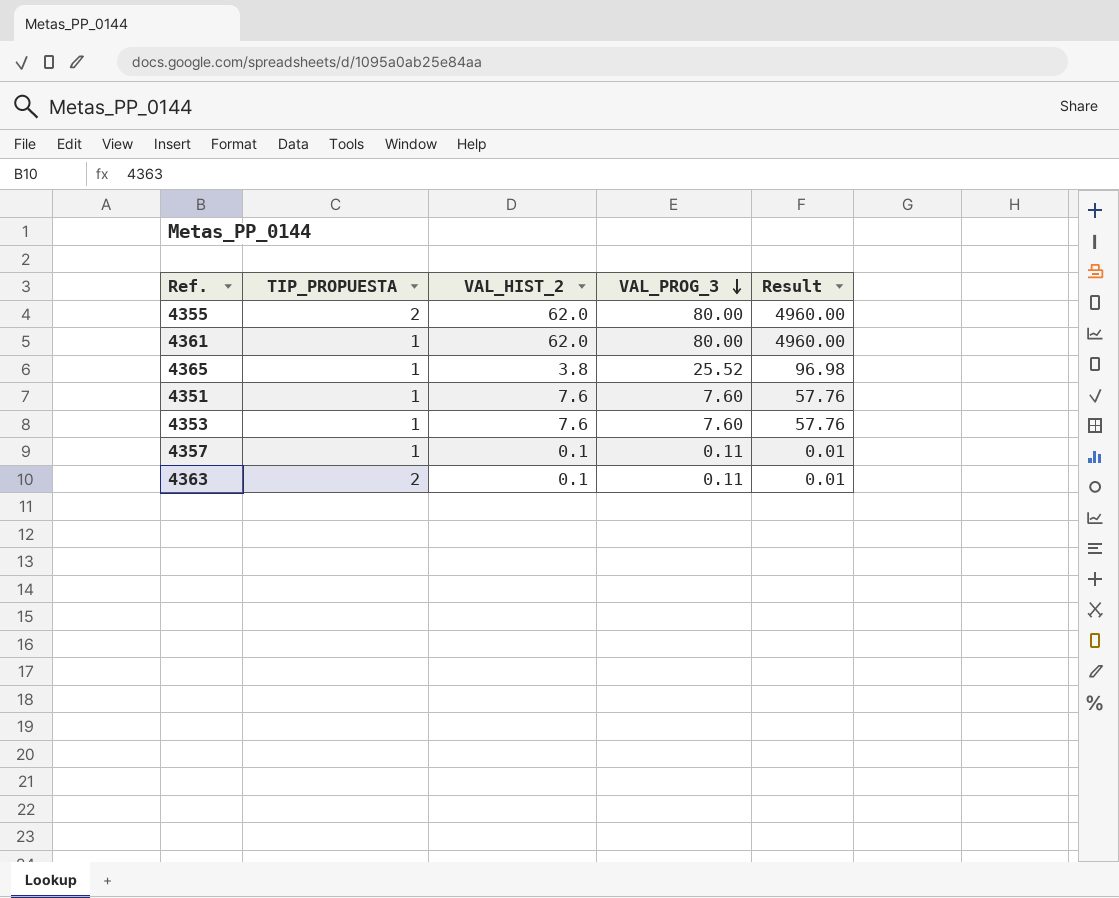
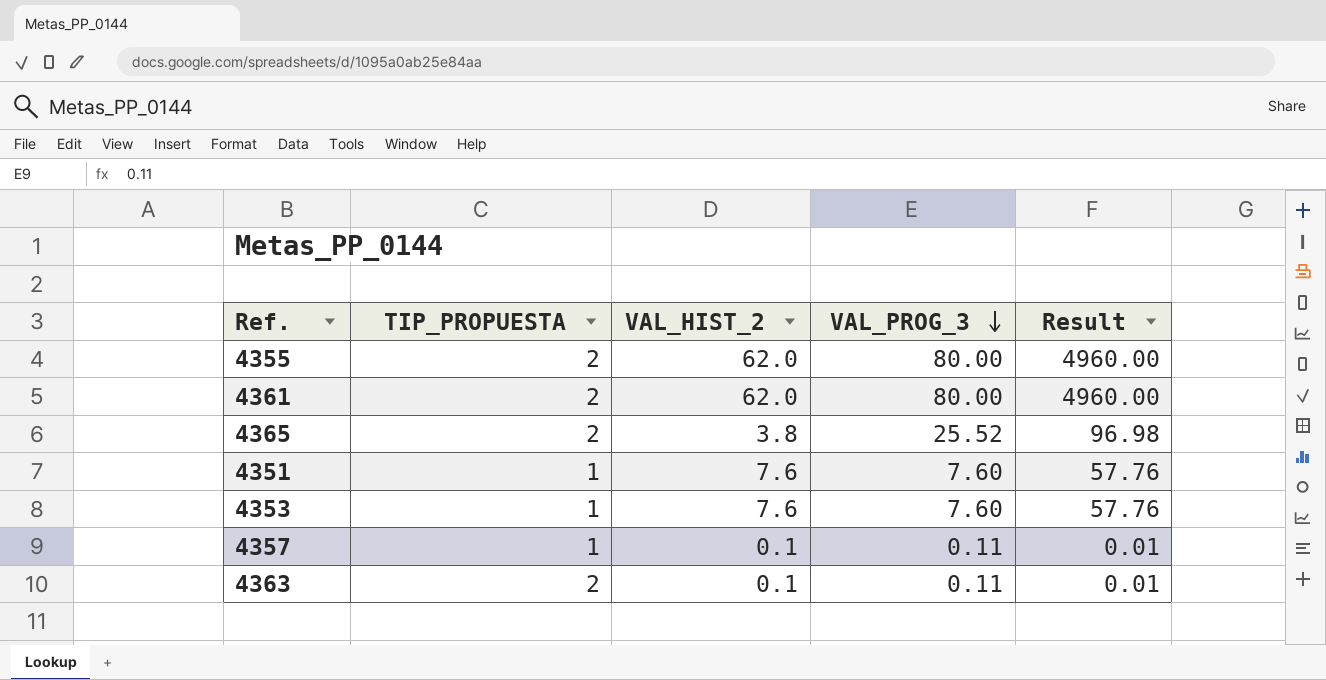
4361 | TIP_PROPUESTA: 1 -> 2
4365 | TIP_PROPUESTA: 1 -> 2

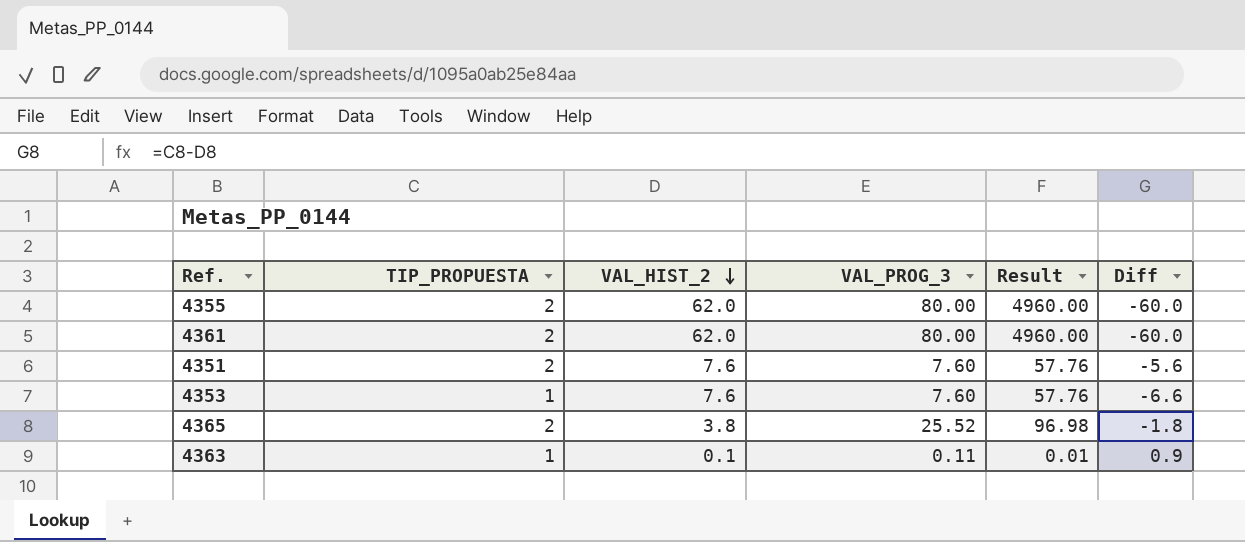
row order: VAL_PROG_3 descending -> VAL_HIST_2 descending
column Diff | formula: none -> [TIP_PROPUESTA] - [VAL_HIST_2]
row 4357: 1 | 0.1 | 0.11 | 0.01 -> none
4351 | TIP_PROPUESTA: 1 -> 2
4363 | TIP_PROPUESTA: 2 -> 1

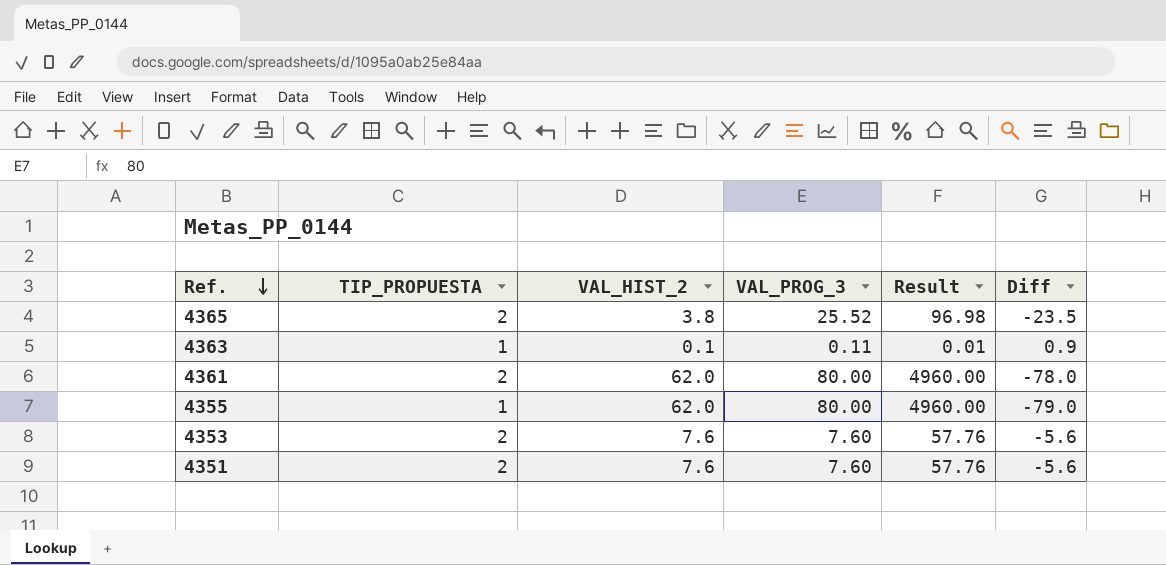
row order: VAL_HIST_2 descending -> Ref. descending
column Diff | formula: [TIP_PROPUESTA] - [VAL_HIST_2] -> [TIP_PROPUESTA] - [VAL_PROG_3]
4355 | TIP_PROPUESTA: 2 -> 1
4353 | TIP_PROPUESTA: 1 -> 2

